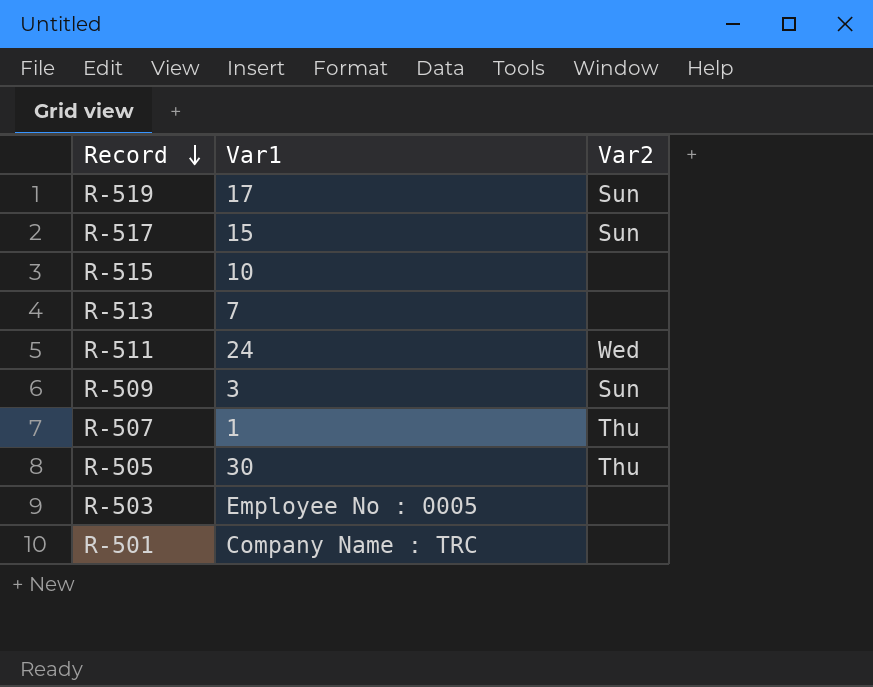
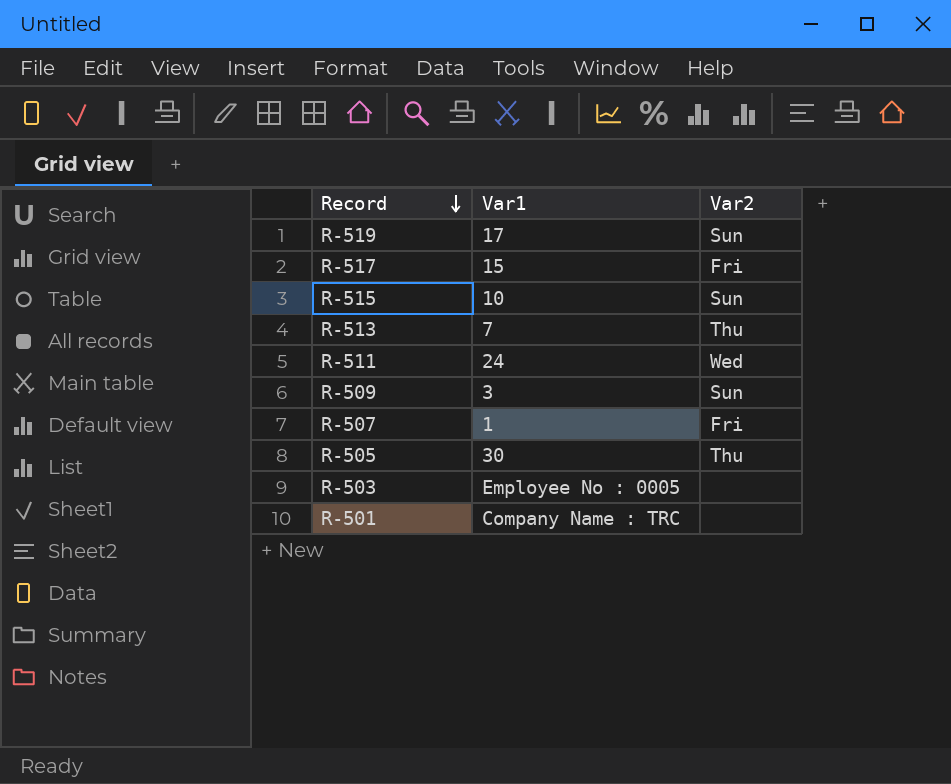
R-517 | Var2: Sun -> Fri
R-515 | Var2: none -> Sun
R-513 | Var2: none -> Thu
R-507 | Var2: Thu -> Fri

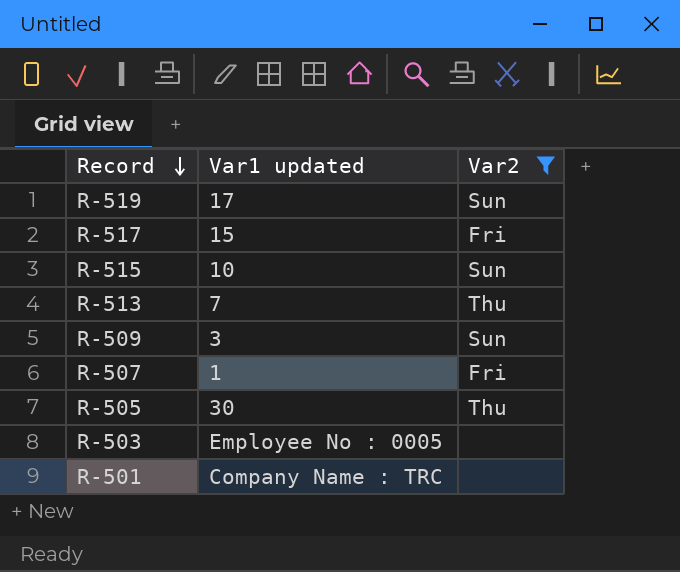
filter: none -> Var2 != Wed
column name: Var1 -> Var1 updated

